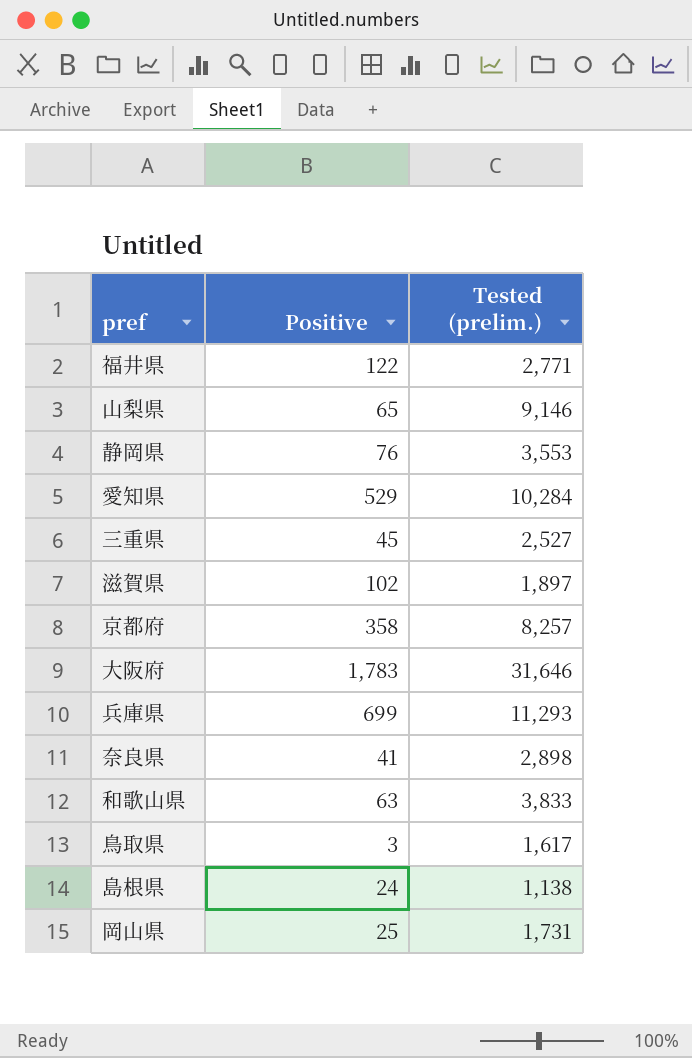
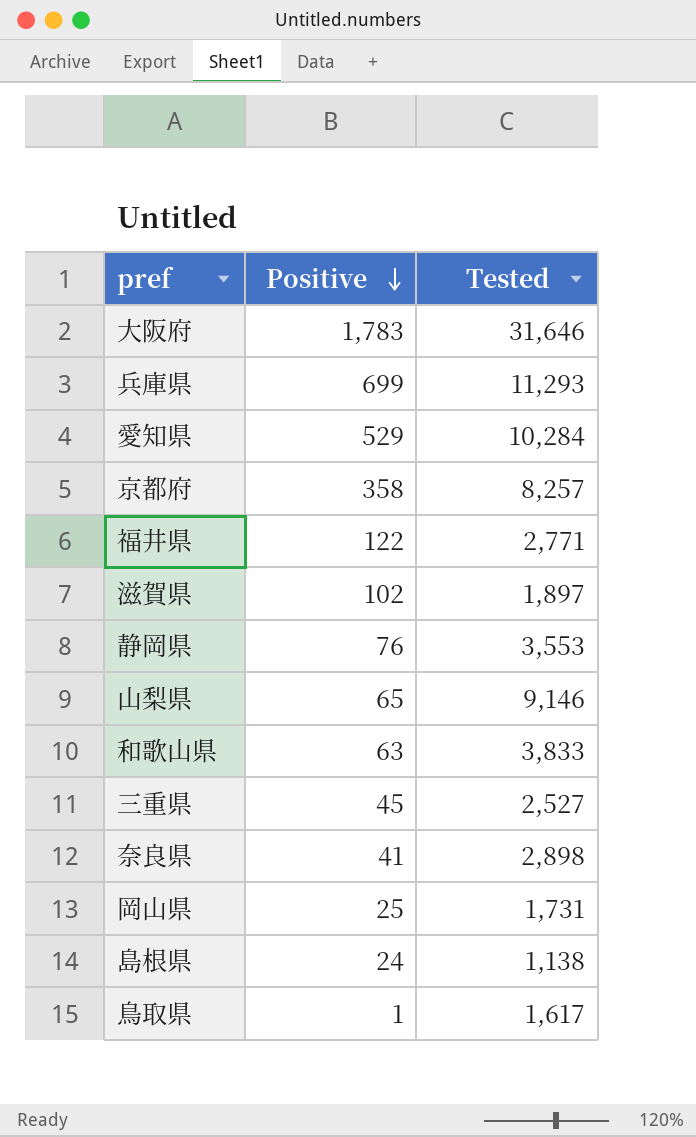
row order: none -> Positive descending
column name: Tested (prelim.) -> Tested
鳥取県 | Positive: 3 -> 1

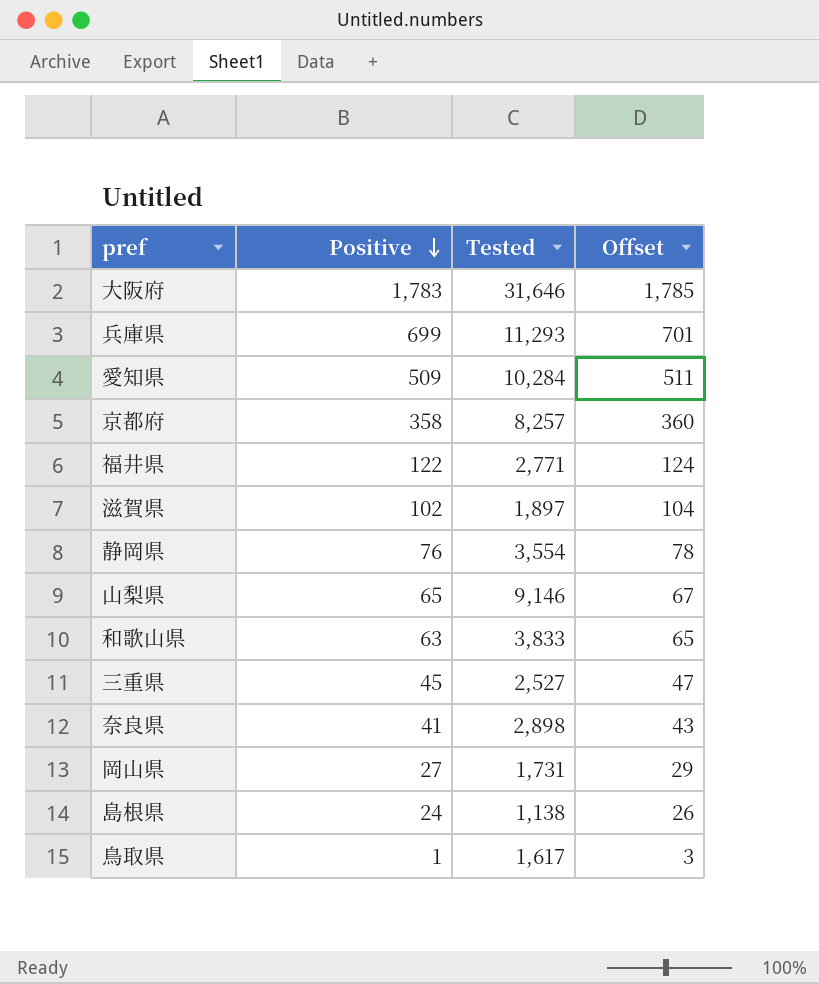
column Offset | formula: none -> [Positive] + 2
愛知県 | Positive: 529 -> 509
静岡県 | Tested: 3,553 -> 3,554
岡山県 | Positive: 25 -> 27

